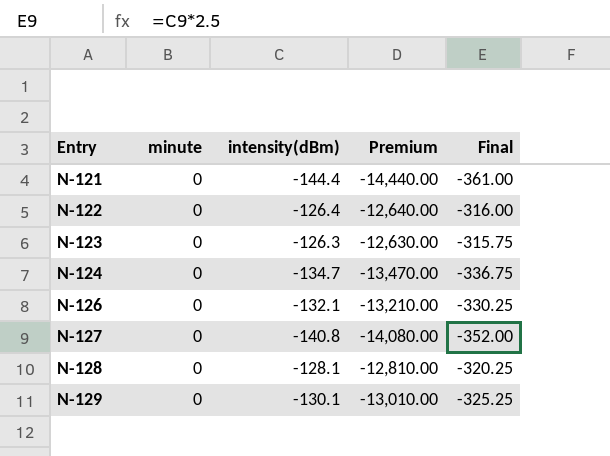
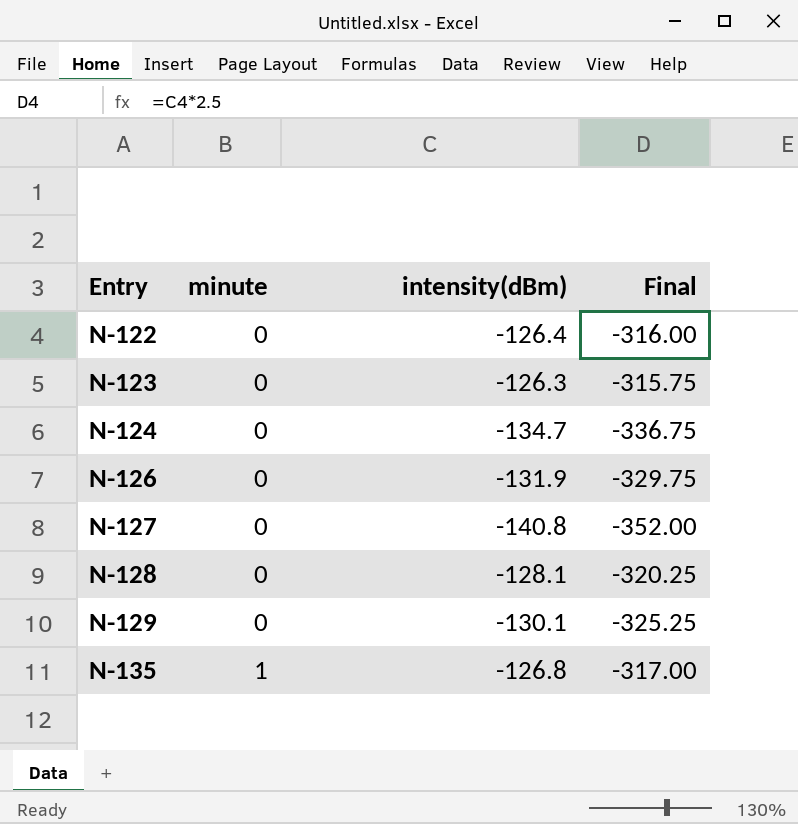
column Premium | formula: [intensity(dBm)] * 100 -> none
row N-121: 0 | -144.4 | -14,440.00 | -361.00 -> none
N-126 | intensity(dBm): -132.1 -> -131.9
N-126 | Final: -330.25 -> -329.75
row N-135: none -> 1 | -126.8 | -317.00

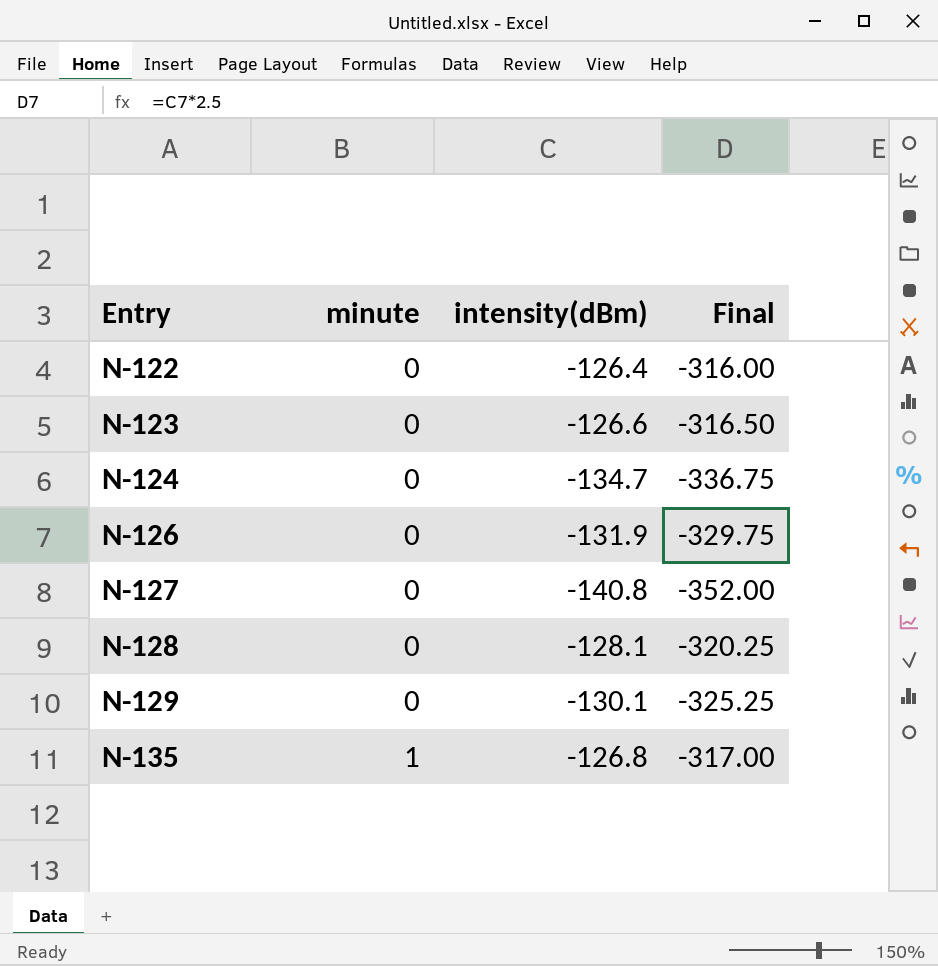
N-123 | intensity(dBm): -126.3 -> -126.6
N-123 | Final: -315.75 -> -316.50

